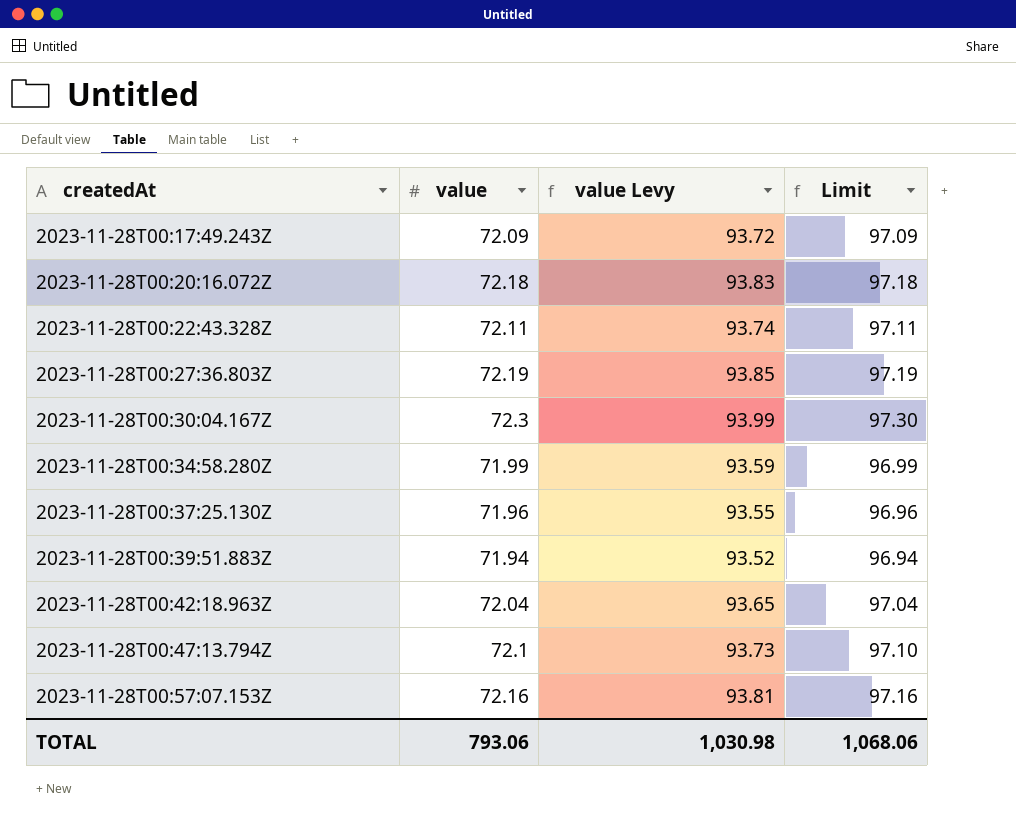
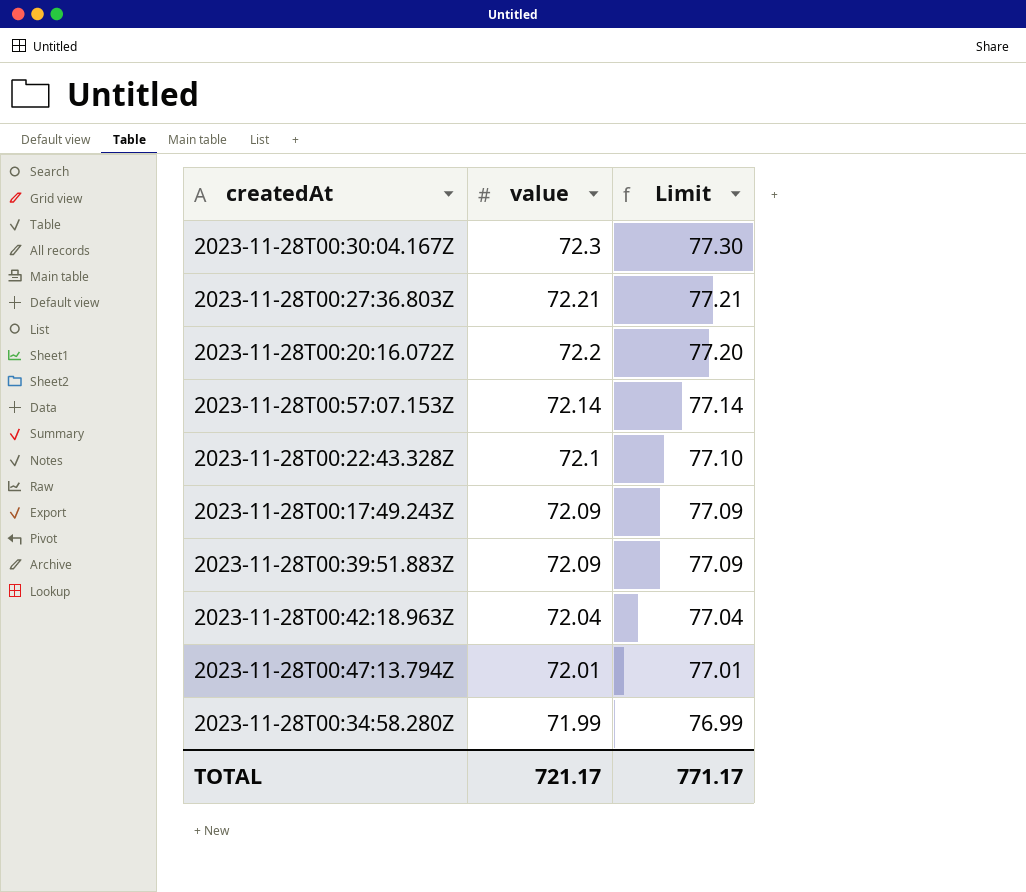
row order: createdAt ascending -> value descending
column value Levy | formula: [value] * 1.3 -> none
column Limit | formula: [value] + 25 -> [value] + 5
row 2023-11-28T00:37:25.130Z: 71.96 | 93.55 | 96.96 -> none
2023-11-28T00:27:36.803Z | value: 72.19 -> 72.21
2023-11-28T00:20:16.072Z | value: 72.18 -> 72.2
2023-11-28T00:57:07.153Z | value: 72.16 -> 72.14
2023-11-28T00:22:43.328Z | value: 72.11 -> 72.1
2023-11-28T00:39:51.883Z | value: 71.94 -> 72.09
2023-11-28T00:47:13.794Z | value: 72.1 -> 72.01
TOTAL | value: 793.06 -> 721.17
TOTAL | Limit: 1,068.06 -> 771.17

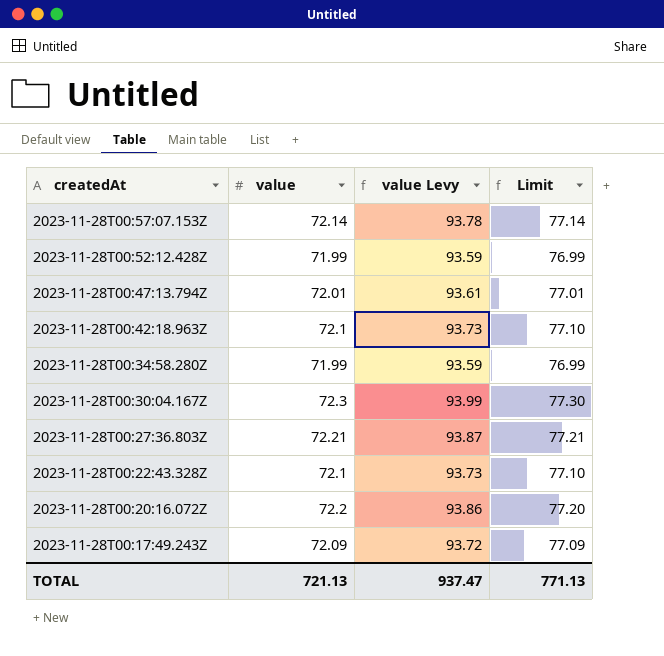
row order: value descending -> createdAt descending
column value Levy | formula: none -> [value] * 1.3
row 2023-11-28T00:39:51.883Z: 72.09 | 77.09 -> none
row 2023-11-28T00:52:12.428Z: none -> 71.99 | 93.59 | 76.99
2023-11-28T00:42:18.963Z | value: 72.04 -> 72.1
2023-11-28T00:42:18.963Z | Limit: 77.04 -> 77.10
TOTAL | value: 721.17 -> 721.13
TOTAL | Limit: 771.17 -> 771.13

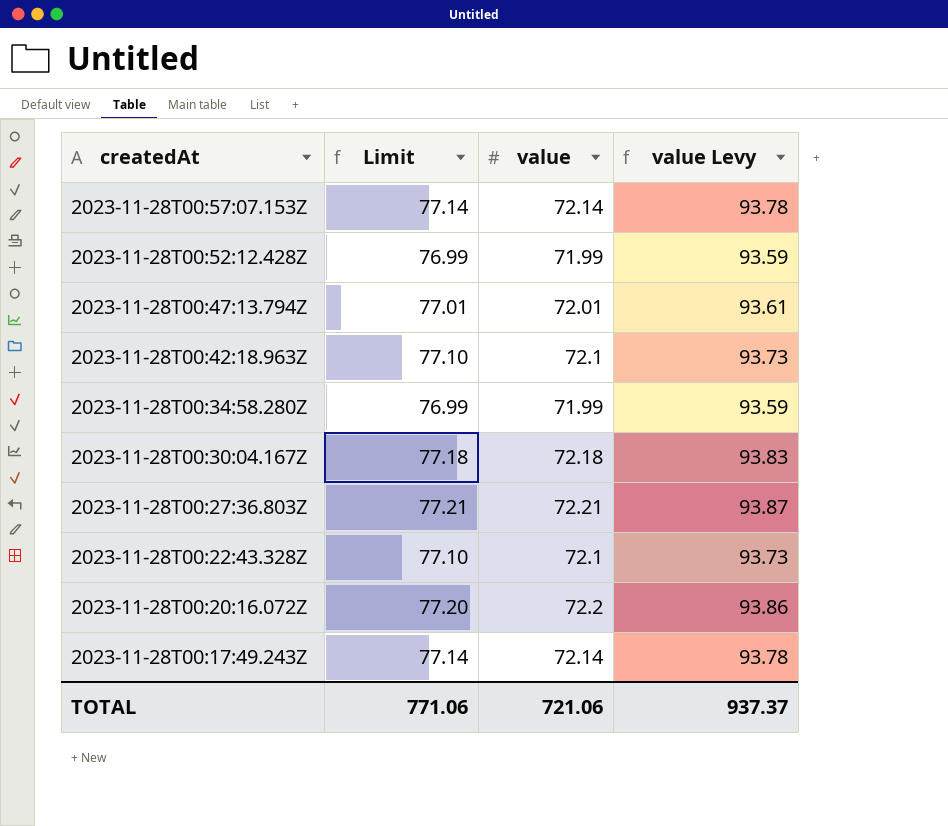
column Limit | position: 4 -> 2
2023-11-28T00:30:04.167Z | Limit: 77.30 -> 77.18
2023-11-28T00:30:04.167Z | value: 72.3 -> 72.18
2023-11-28T00:30:04.167Z | value Levy: 93.99 -> 93.83
2023-11-28T00:17:49.243Z | Limit: 77.09 -> 77.14
2023-11-28T00:17:49.243Z | value: 72.09 -> 72.14
2023-11-28T00:17:49.243Z | value Levy: 93.72 -> 93.78
TOTAL | Limit: 771.13 -> 771.06
TOTAL | value: 721.13 -> 721.06
TOTAL | value Levy: 937.47 -> 937.37

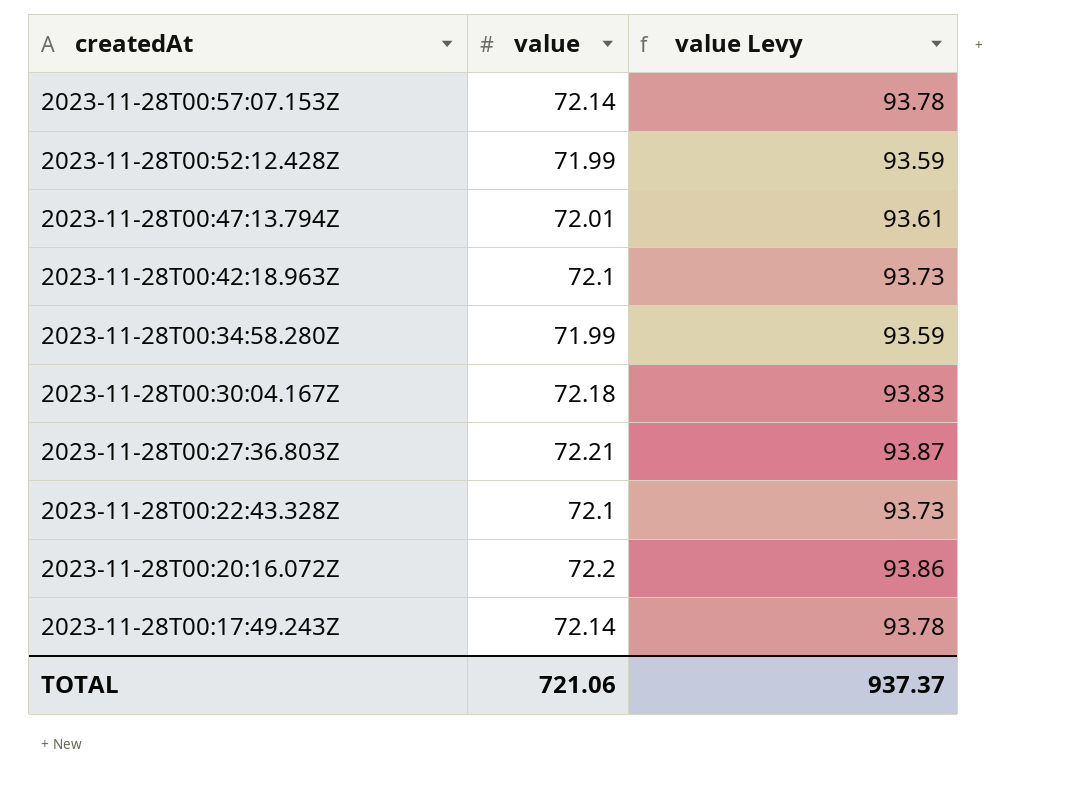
column Limit | formula: [value] + 5 -> none

